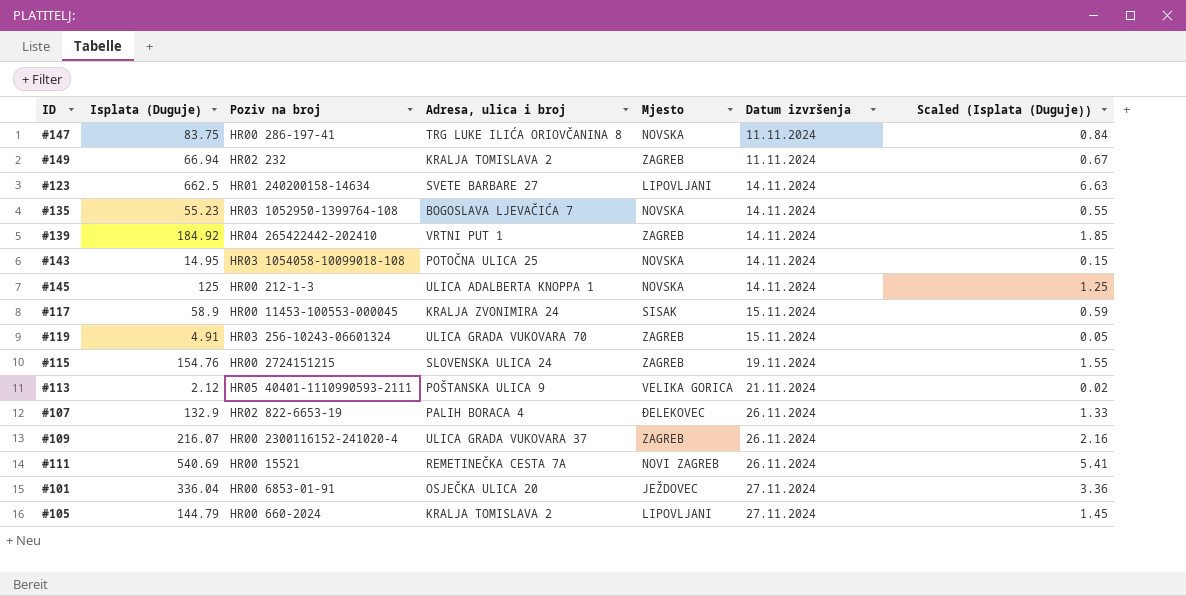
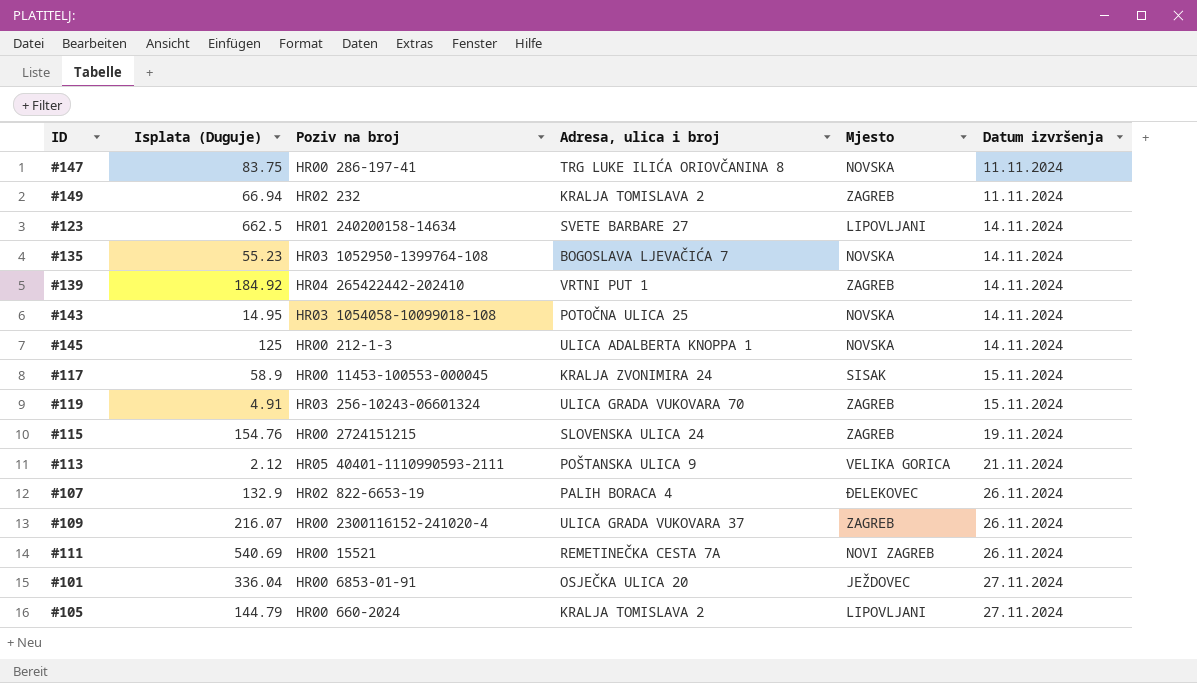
column Scaled (Isplata (Duguje)) | formula: [Isplata (Duguje)] * 0.01 -> none

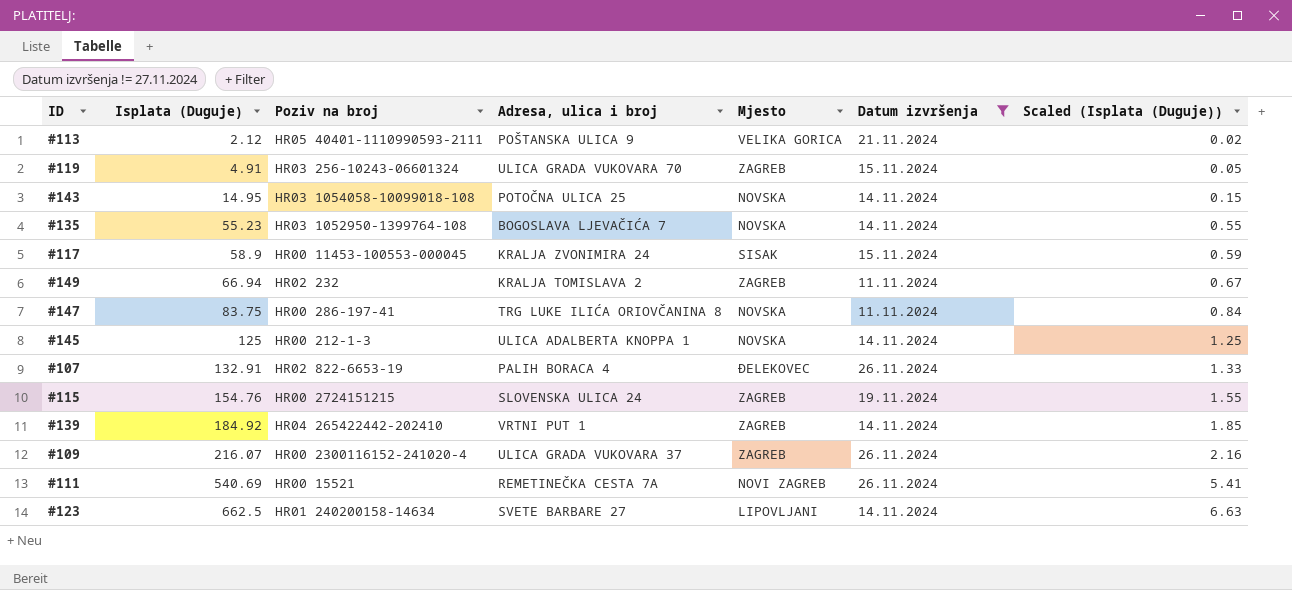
filter: none -> Datum izvršenja != 27.11.2024
row order: Datum izvršenja ascending -> Isplata (Duguje) ascending
column Scaled (Isplata (Duguje)) | formula: none -> [Isplata (Duguje)] * 0.01
#107 | Isplata (Duguje): 132.9 -> 132.91

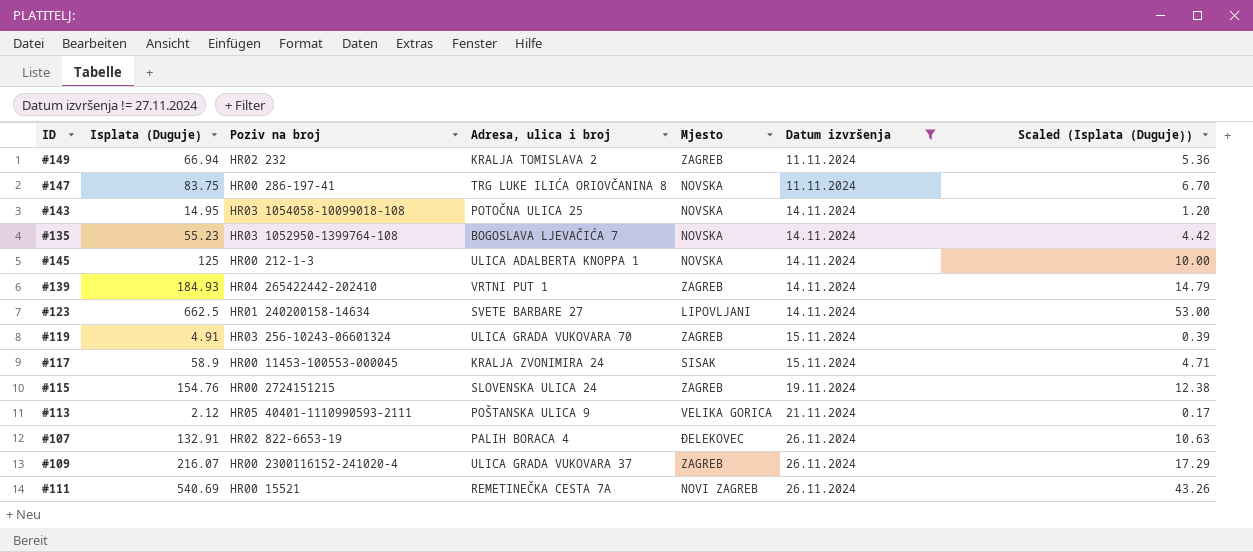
row order: Isplata (Duguje) ascending -> Datum izvršenja ascending
column Scaled (Isplata (Duguje)) | formula: [Isplata (Duguje)] * 0.01 -> [Isplata (Duguje)] * 0.08
#139 | Isplata (Duguje): 184.92 -> 184.93

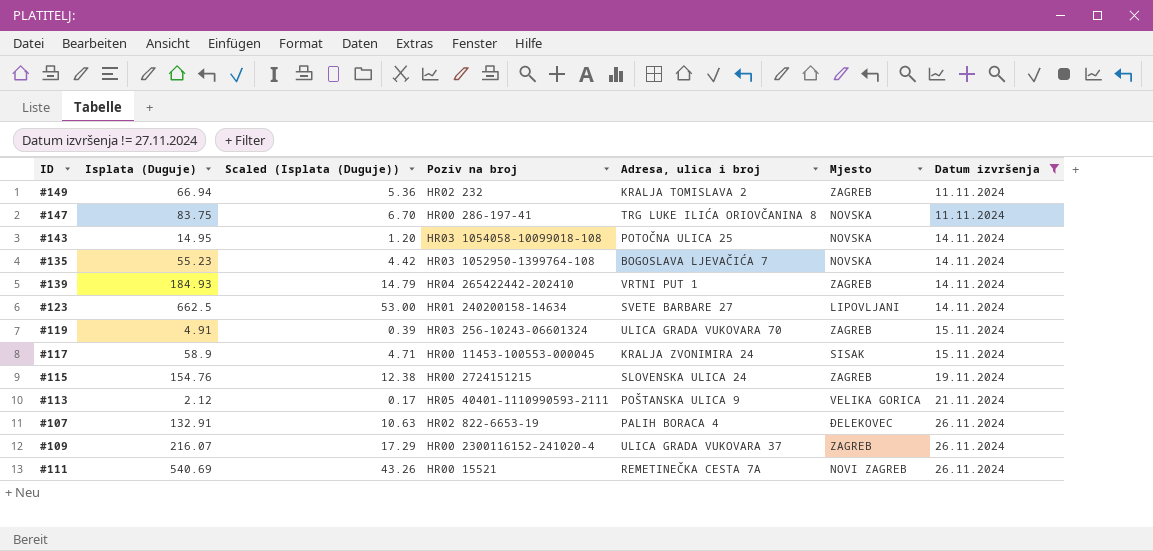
column Scaled (Isplata (Duguje)) | position: 7 -> 3
row #145: 125 | HR00 212-1-3 | ULICA ADALBERTA KNOPPA 1 | NOVSKA | 14.11.2024 | 10.00 -> none

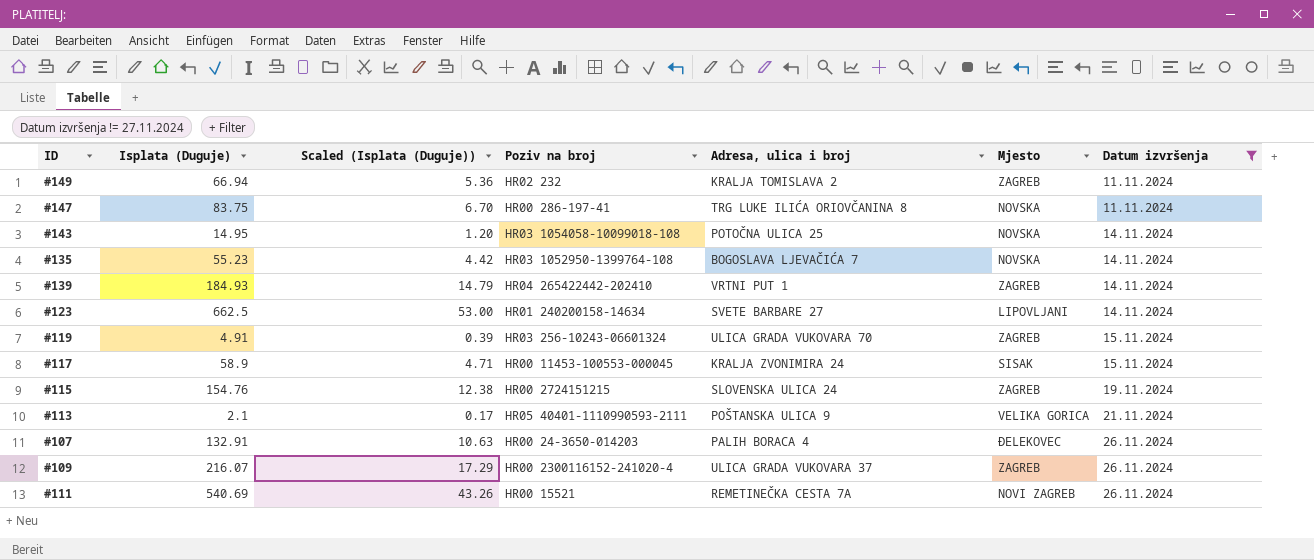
#113 | Isplata (Duguje): 2.12 -> 2.1
#107 | Poziv na broj: HR02 822-6653-19 -> HR00 24-3650-014203

